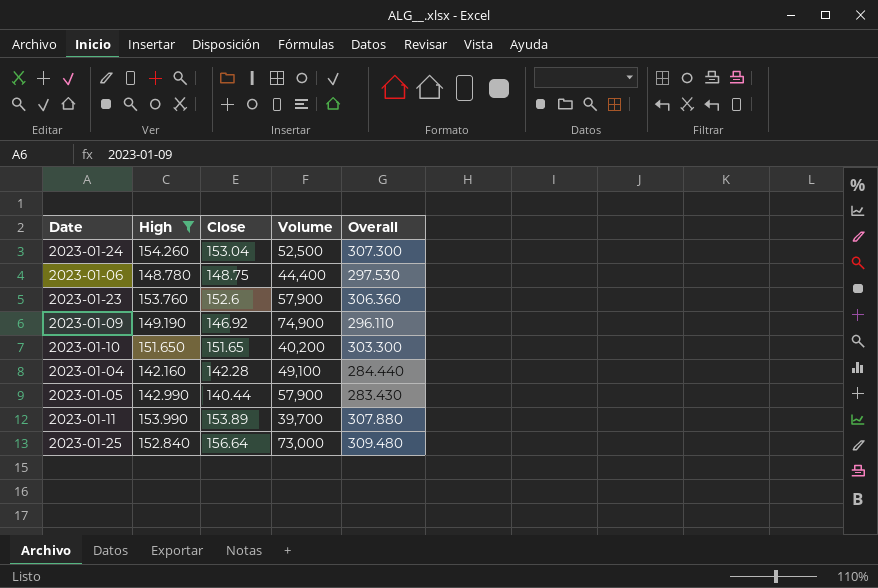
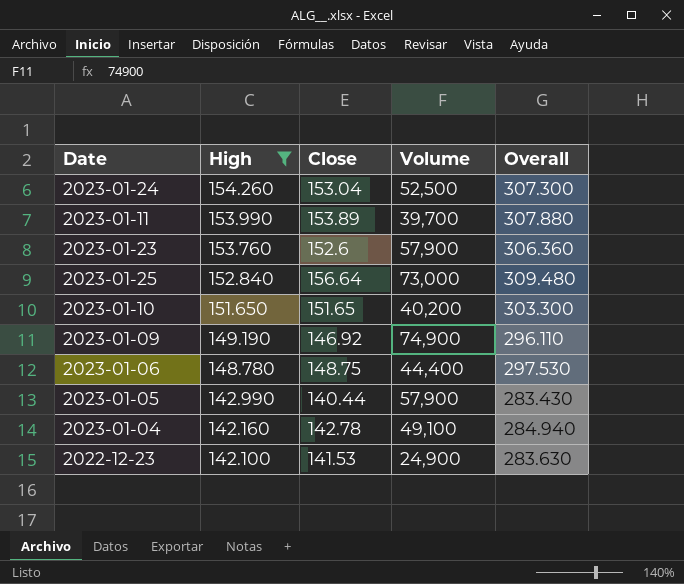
row order: none -> High descending
2023-01-04 | Close: 142.28 -> 142.78
2023-01-04 | Overall: 284.440 -> 284.940
row 2022-12-23: none -> 142.100 | 141.53 | 24,900 | 283.630

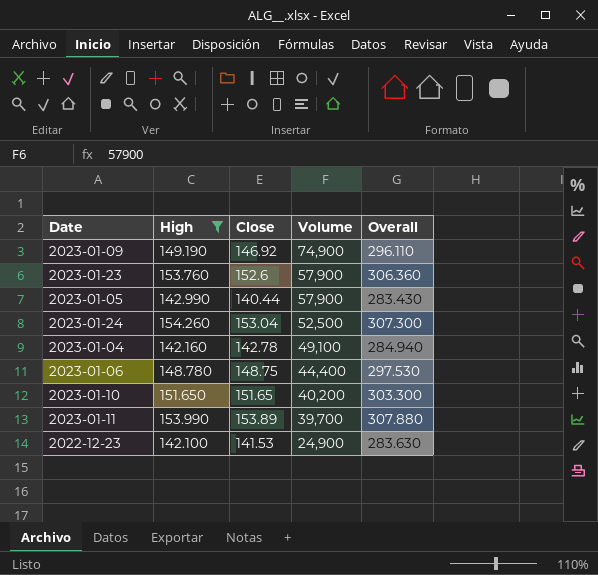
row order: High descending -> Volume descending
row 2023-01-25: 152.840 | 156.64 | 73,000 | 309.480 -> none

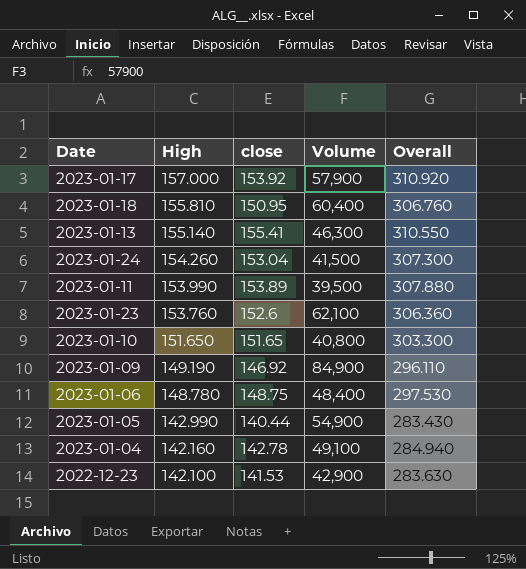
filter: High <= 154.260 -> none
row order: Volume descending -> High descending
column name: Close -> close
2023-01-24 | Volume: 52,500 -> 41,500
2023-01-11 | Volume: 39,700 -> 39,500
2023-01-23 | Volume: 57,900 -> 62,100
2023-01-10 | Volume: 40,200 -> 40,800
2023-01-09 | Volume: 74,900 -> 84,900
2023-01-06 | Volume: 44,400 -> 48,400
2023-01-05 | Volume: 57,900 -> 54,900
2022-12-23 | Volume: 24,900 -> 42,900

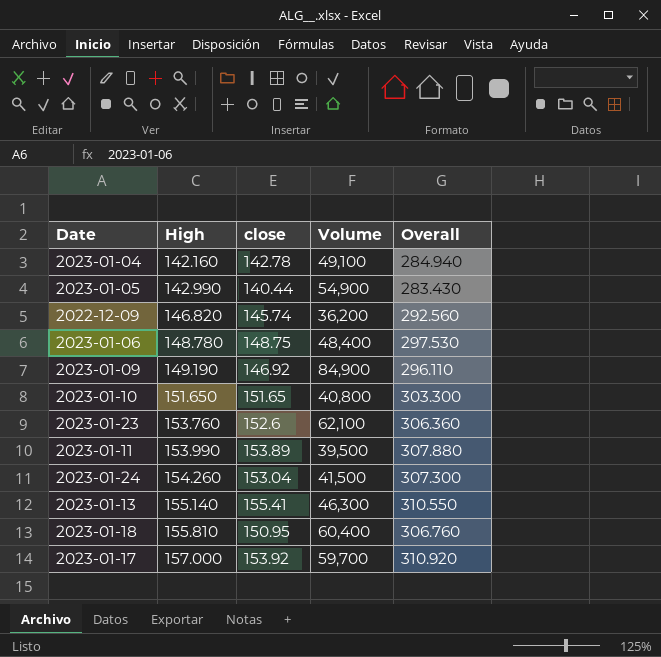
row order: High descending -> High ascending
row 2022-12-23: 142.100 | 141.53 | 42,900 | 283.630 -> none
row 2022-12-09: none -> 146.820 | 145.74 | 36,200 | 292.560
2023-01-17 | Volume: 57,900 -> 59,700

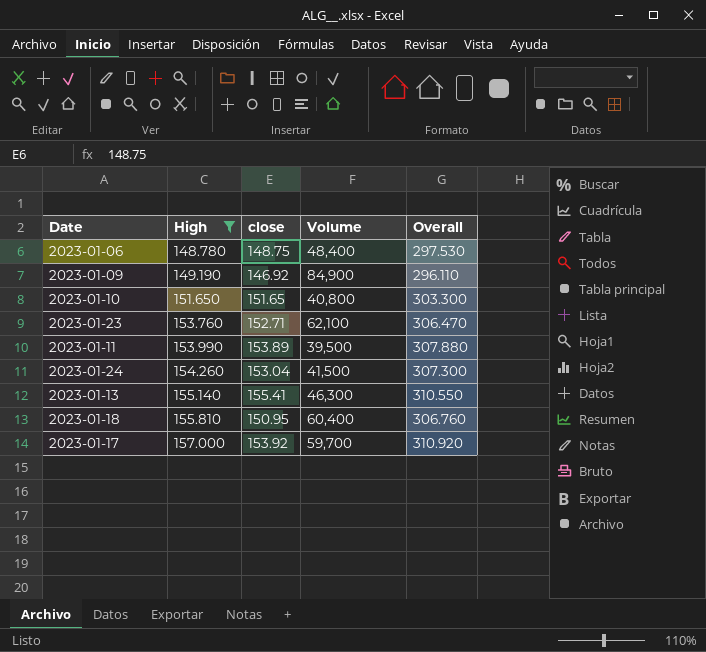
filter: none -> High >= 148.780
2023-01-23 | close: 152.6 -> 152.71
2023-01-23 | Overall: 306.360 -> 306.470

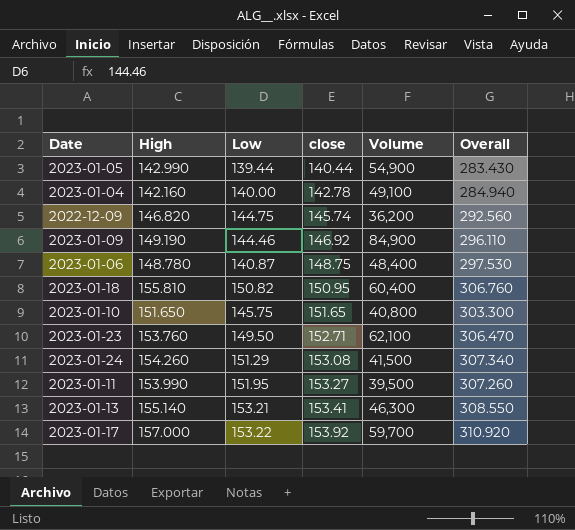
filter: High >= 148.780 -> none
row order: High ascending -> close ascending
column Low | position: none -> 3
2023-01-24 | close: 153.04 -> 153.08
2023-01-24 | Overall: 307.300 -> 307.340
2023-01-11 | close: 153.89 -> 153.27
2023-01-11 | Overall: 307.880 -> 307.260
2023-01-13 | close: 155.41 -> 153.41
2023-01-13 | Overall: 310.550 -> 308.550

